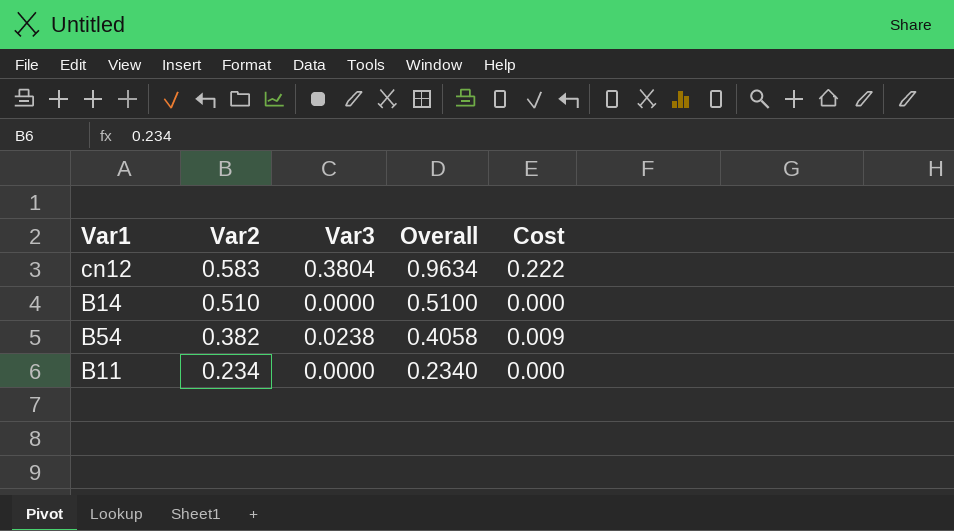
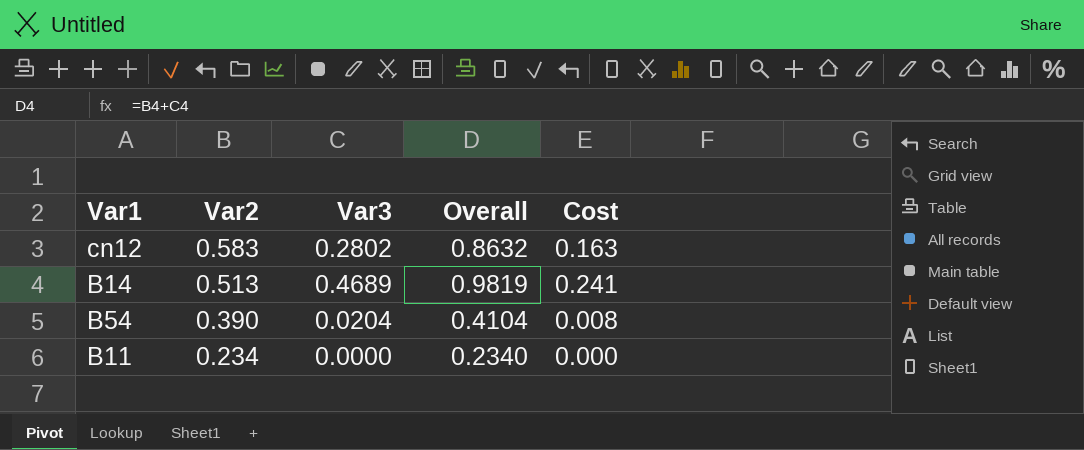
cn12 | Var3: 0.3804 -> 0.2802
cn12 | Overall: 0.9634 -> 0.8632
cn12 | Cost: 0.222 -> 0.163
B14 | Var2: 0.510 -> 0.513
B14 | Var3: 0.0000 -> 0.4689
B14 | Overall: 0.5100 -> 0.9819
B14 | Cost: 0.000 -> 0.241
B54 | Var2: 0.382 -> 0.390
B54 | Var3: 0.0238 -> 0.0204
B54 | Overall: 0.4058 -> 0.4104
B54 | Cost: 0.009 -> 0.008

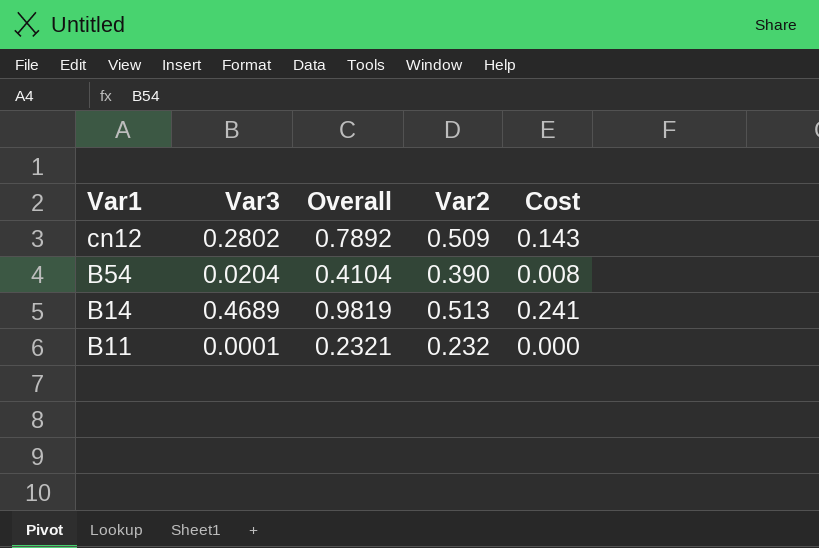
row order: Var2 descending -> Var1 descending
column Var2 | position: 2 -> 4
cn12 | Overall: 0.8632 -> 0.7892
cn12 | Var2: 0.583 -> 0.509
cn12 | Cost: 0.163 -> 0.143
B11 | Var3: 0.0000 -> 0.0001
B11 | Overall: 0.2340 -> 0.2321
B11 | Var2: 0.234 -> 0.232

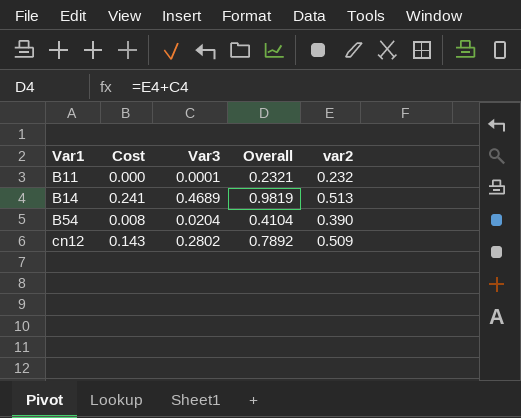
row order: Var1 descending -> Var1 ascending
column Cost | position: 5 -> 2
column name: Var2 -> var2

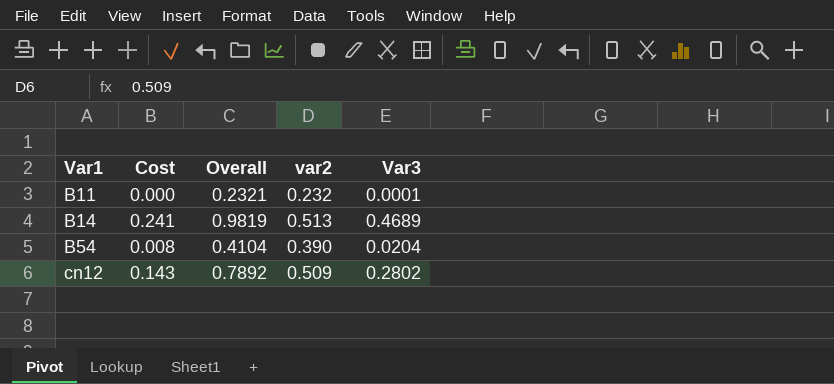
column Var3 | position: 3 -> 5

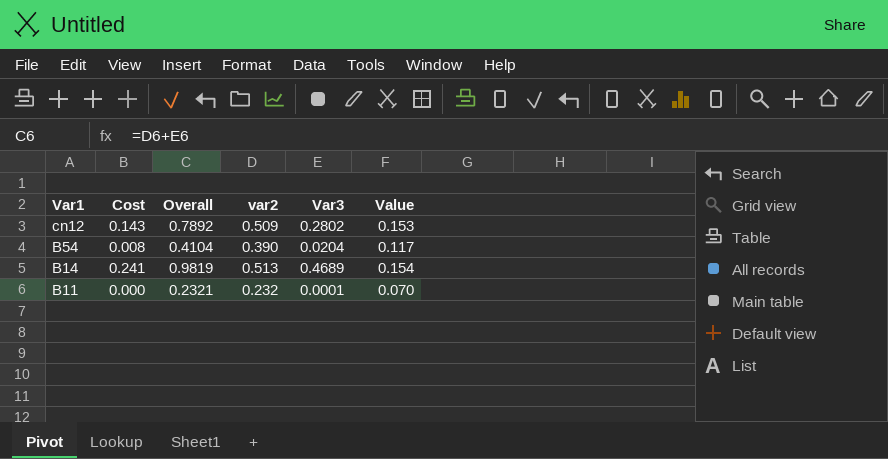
row order: Var1 ascending -> Var1 descending
column Value | formula: none -> [var2] * 0.3

